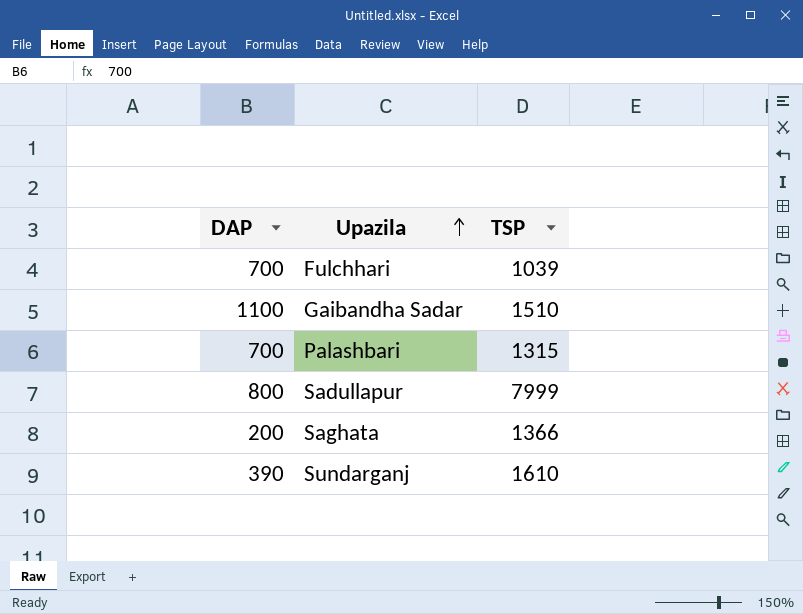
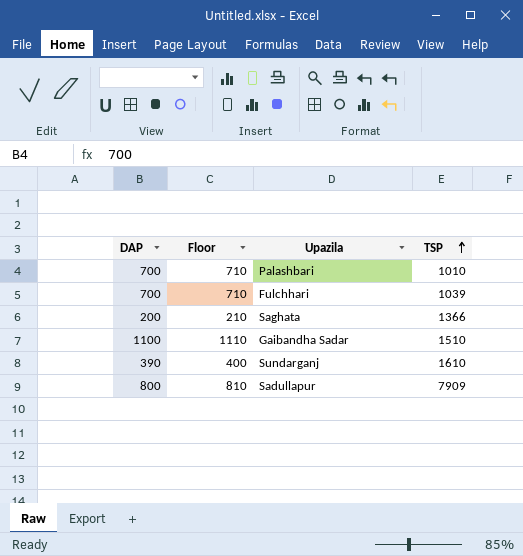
row order: Upazila ascending -> TSP ascending
column Floor | formula: none -> [DAP] + 10
Palashbari | TSP: 1315 -> 1010
Sadullapur | TSP: 7999 -> 7909

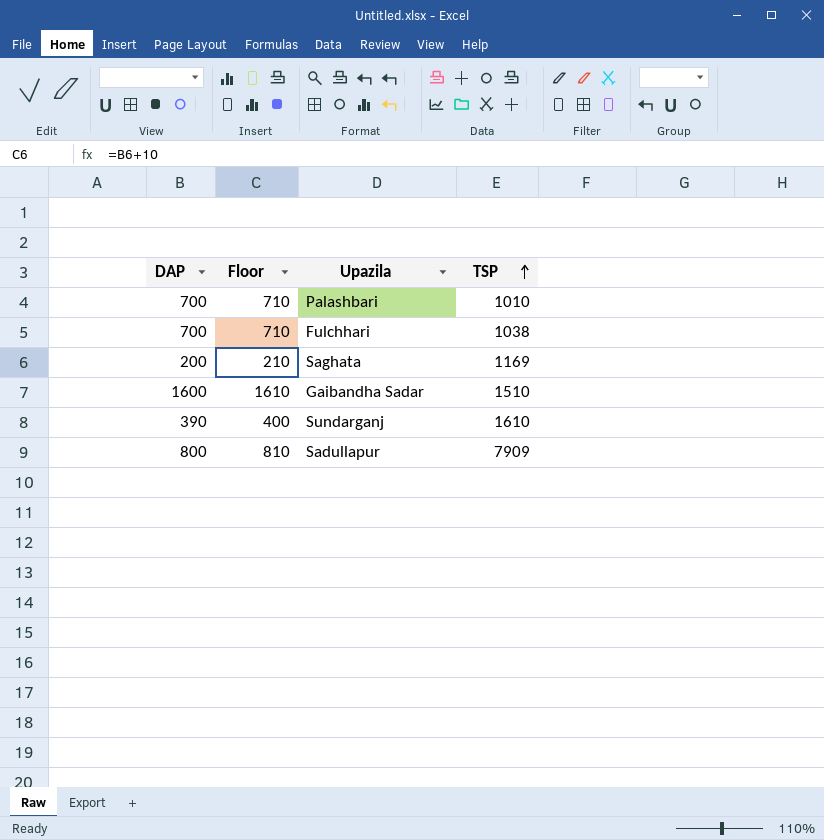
Fulchhari | TSP: 1039 -> 1038
Saghata | TSP: 1366 -> 1169
Gaibandha Sadar | DAP: 1100 -> 1600
Gaibandha Sadar | Floor: 1110 -> 1610

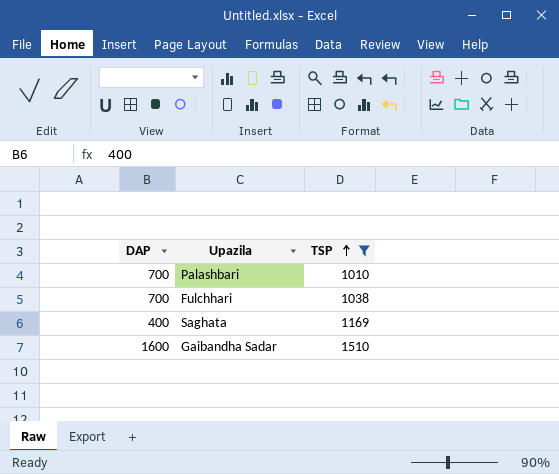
filter: none -> TSP <= 1510
column Floor | formula: [DAP] + 10 -> none
Saghata | DAP: 200 -> 400

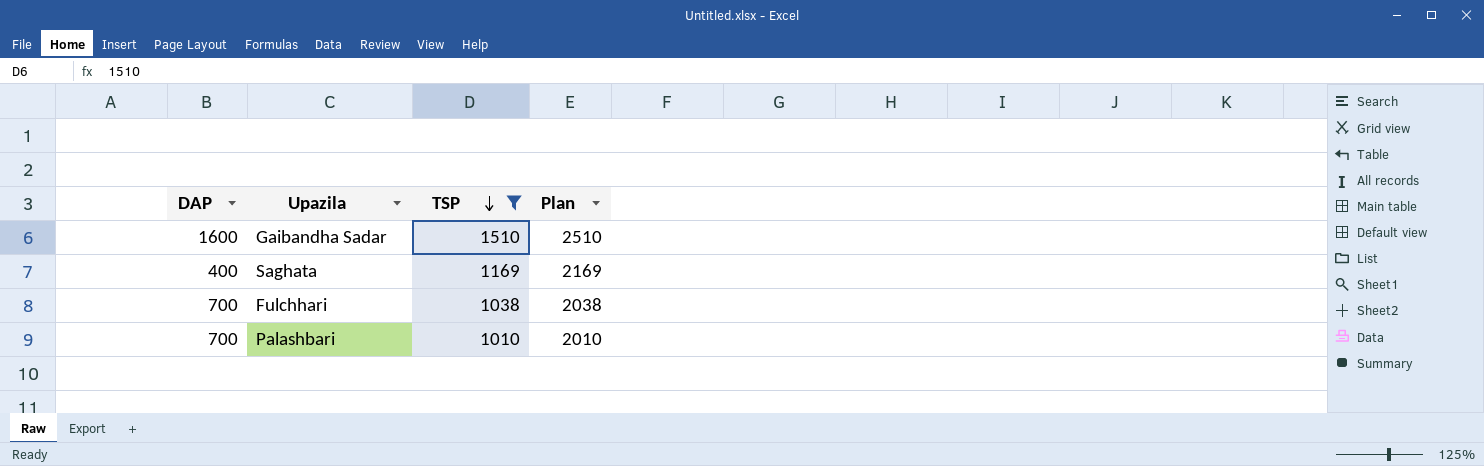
row order: TSP ascending -> TSP descending
column Plan | formula: none -> [TSP] + 1000

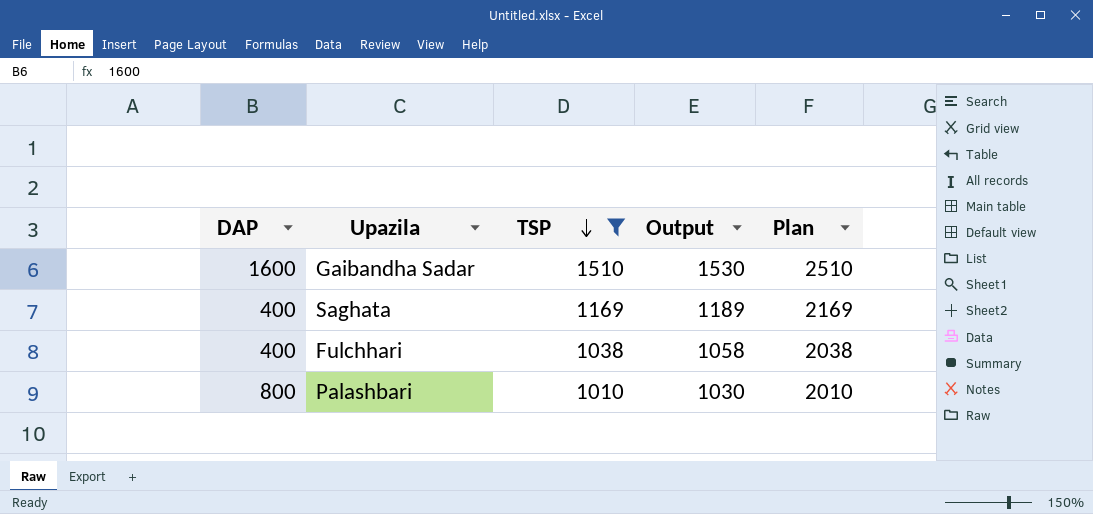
column Output | formula: none -> [TSP] + 20
Fulchhari | DAP: 700 -> 400
Palashbari | DAP: 700 -> 800

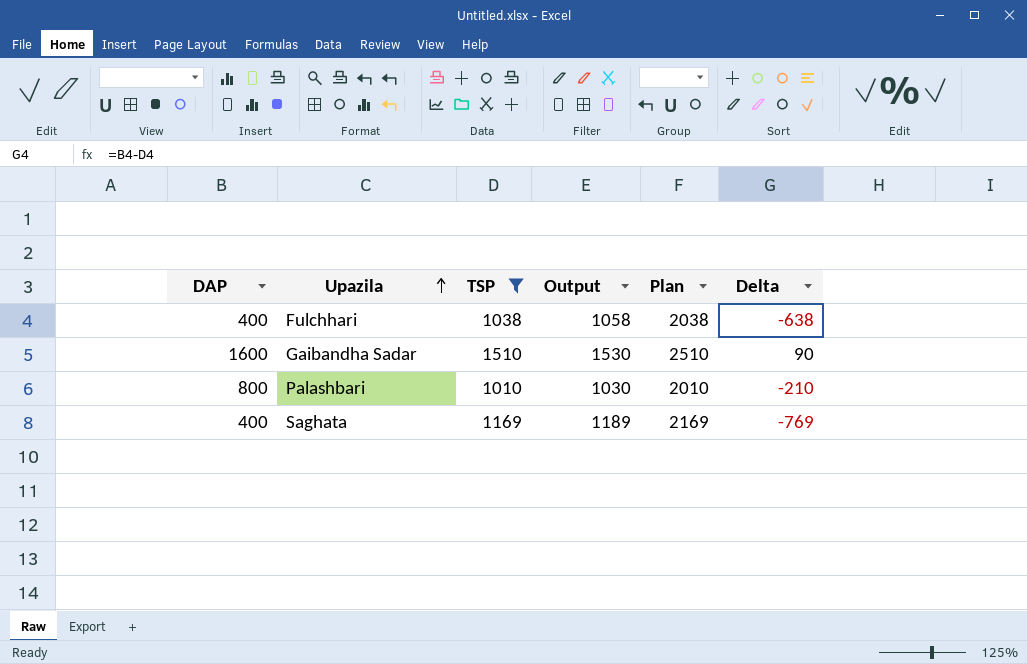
row order: TSP descending -> Upazila ascending
column Delta | formula: none -> [DAP] - [TSP]

